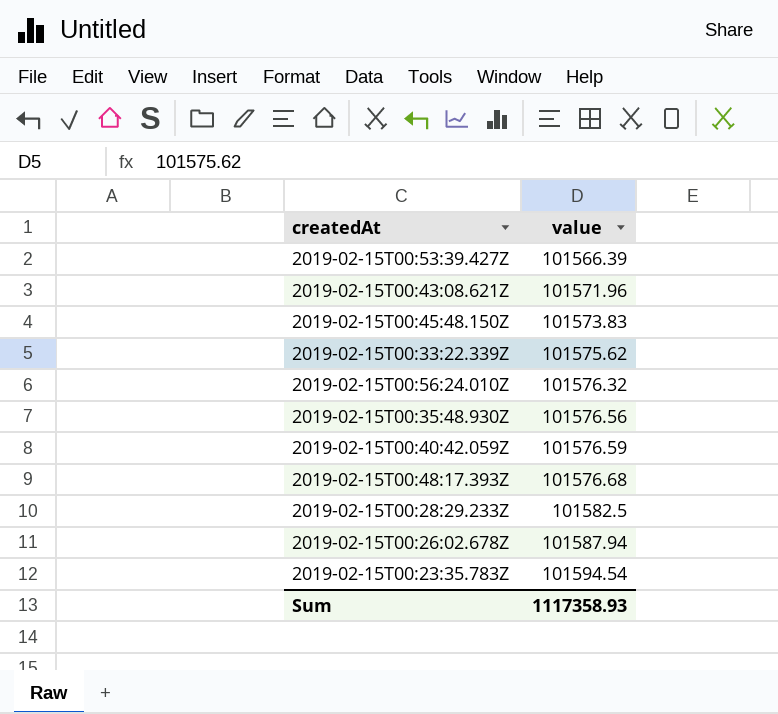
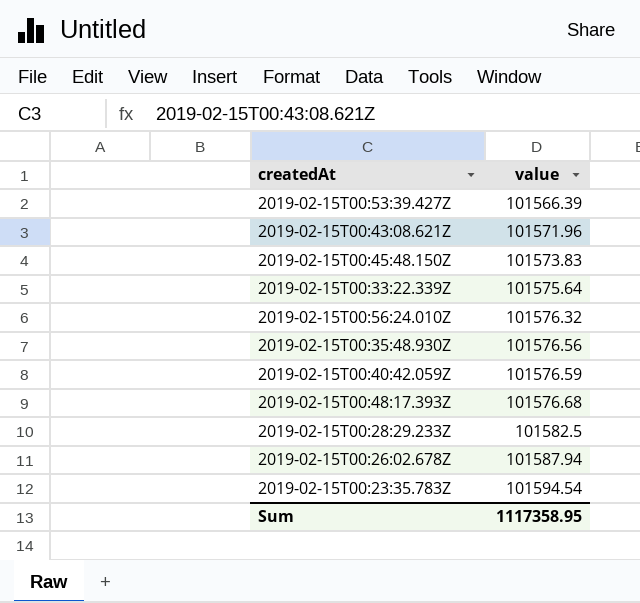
2019-02-15T00:33:22.339Z | value: 101575.62 -> 101575.64
Sum | value: 1117358.93 -> 1117358.95

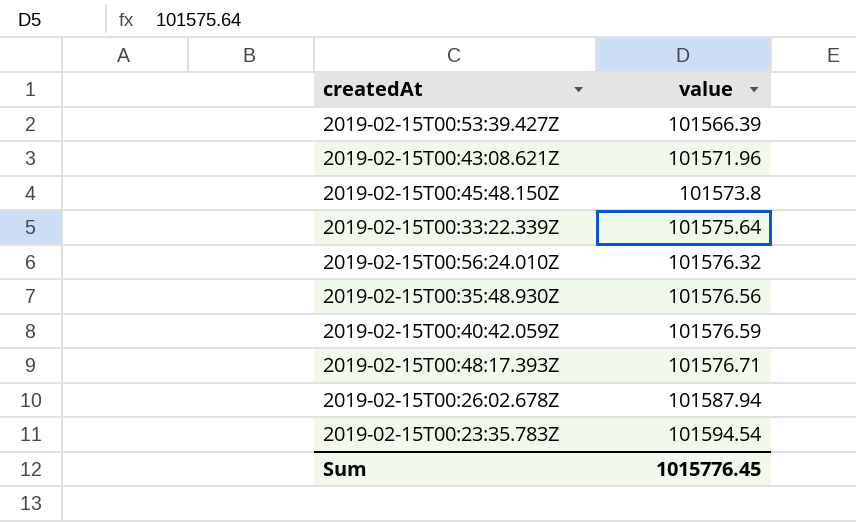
row 2019-02-15T00:28:29.233Z: 101582.5 -> none
2019-02-15T00:45:48.150Z | value: 101573.83 -> 101573.8
2019-02-15T00:48:17.393Z | value: 101576.68 -> 101576.71
Sum | value: 1117358.95 -> 1015776.45

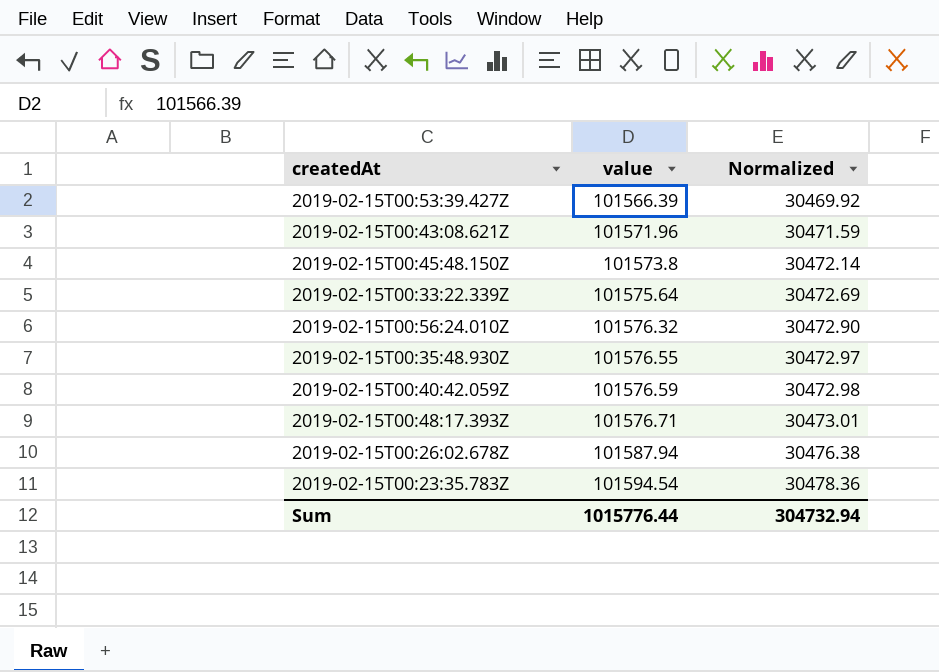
column Normalized | formula: none -> [value] * 0.3
2019-02-15T00:35:48.930Z | value: 101576.56 -> 101576.55
Sum | value: 1015776.45 -> 1015776.44

